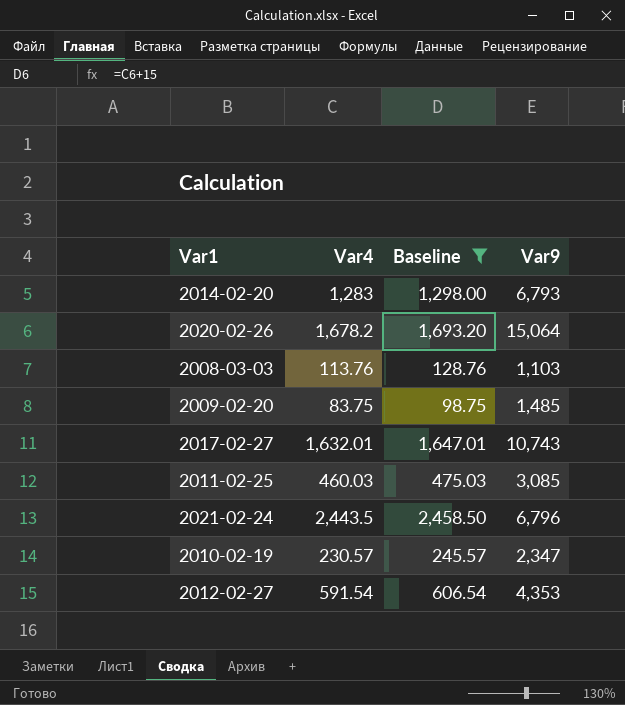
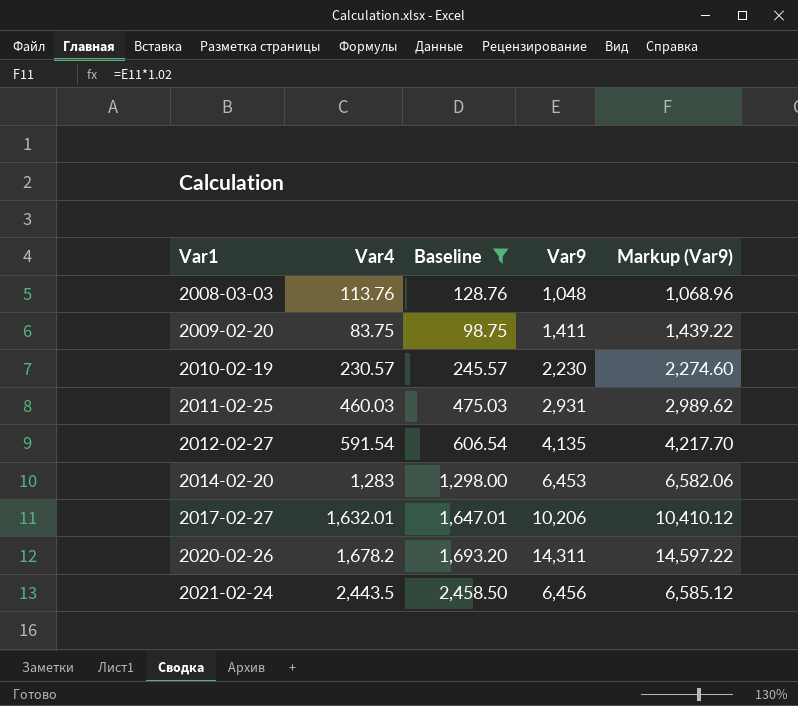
row order: none -> Var1 ascending
column Markup (Var9) | formula: none -> [Var9] * 1.02
2008-03-03 | Var9: 1,103 -> 1,048
2009-02-20 | Var9: 1,485 -> 1,411
2010-02-19 | Var9: 2,347 -> 2,230
2011-02-25 | Var9: 3,085 -> 2,931
2012-02-27 | Var9: 4,353 -> 4,135
2014-02-20 | Var9: 6,793 -> 6,453
2017-02-27 | Var9: 10,743 -> 10,206
2020-02-26 | Var9: 15,064 -> 14,311
2021-02-24 | Var9: 6,796 -> 6,456

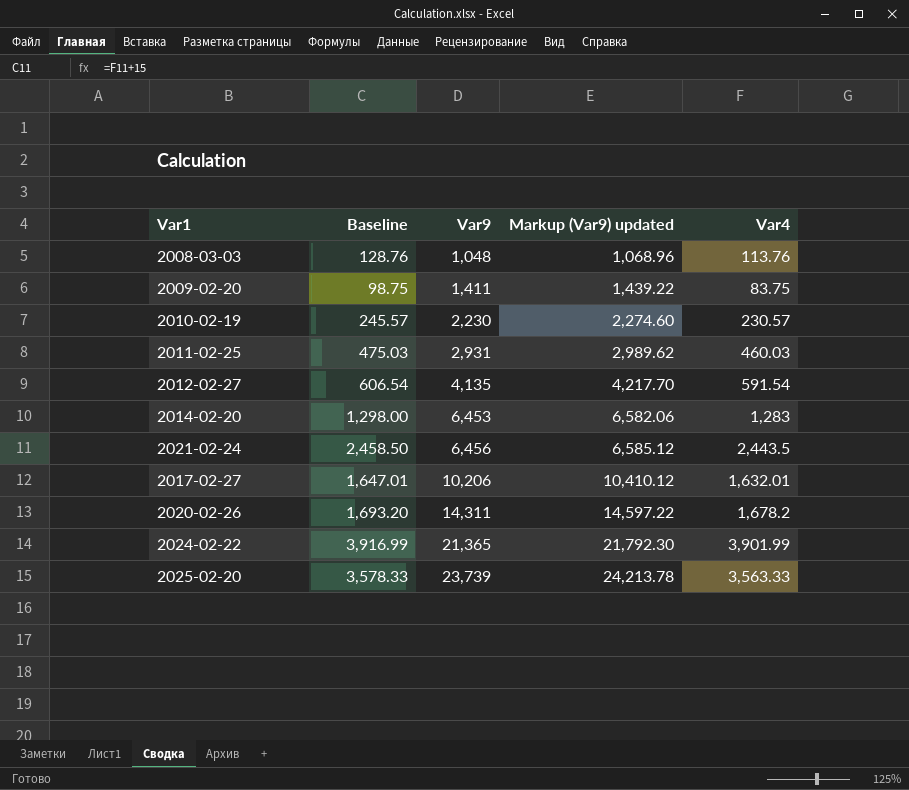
filter: Baseline <= 2,458.50 -> none
row order: Var1 ascending -> Var9 ascending
column name: Markup (Var9) -> Markup (Var9) updated
column Var4 | position: 2 -> 5

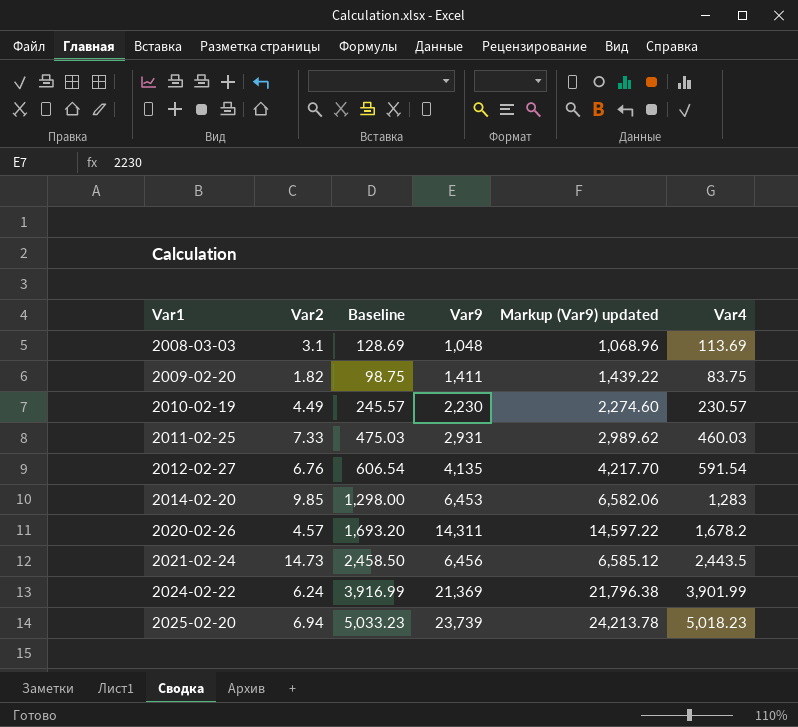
row order: Var9 ascending -> Var1 ascending
column Var2 | position: none -> 2
row 2017-02-27: 1,647.01 | 10,206 | 10,410.12 | 1,632.01 -> none
2008-03-03 | Baseline: 128.76 -> 128.69
2008-03-03 | Var4: 113.76 -> 113.69
2024-02-22 | Var9: 21,365 -> 21,369
2024-02-22 | Markup (Var9) updated: 21,792.30 -> 21,796.38
2025-02-20 | Baseline: 3,578.33 -> 5,033.23
2025-02-20 | Var4: 3,563.33 -> 5,018.23

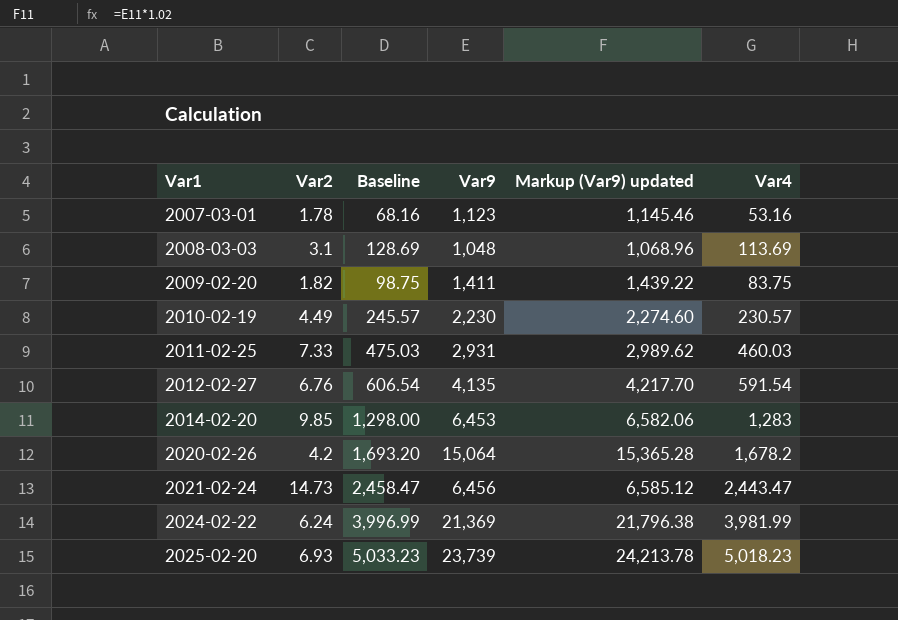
row 2007-03-01: none -> 1.78 | 68.16 | 1,123 | 1,145.46 | 53.16
2020-02-26 | Var2: 4.57 -> 4.2
2020-02-26 | Var9: 14,311 -> 15,064
2020-02-26 | Markup (Var9) updated: 14,597.22 -> 15,365.28
2021-02-24 | Baseline: 2,458.50 -> 2,458.47
2021-02-24 | Var4: 2,443.5 -> 2,443.47
2024-02-22 | Baseline: 3,916.99 -> 3,996.99
2024-02-22 | Var4: 3,901.99 -> 3,981.99
2025-02-20 | Var2: 6.94 -> 6.93

